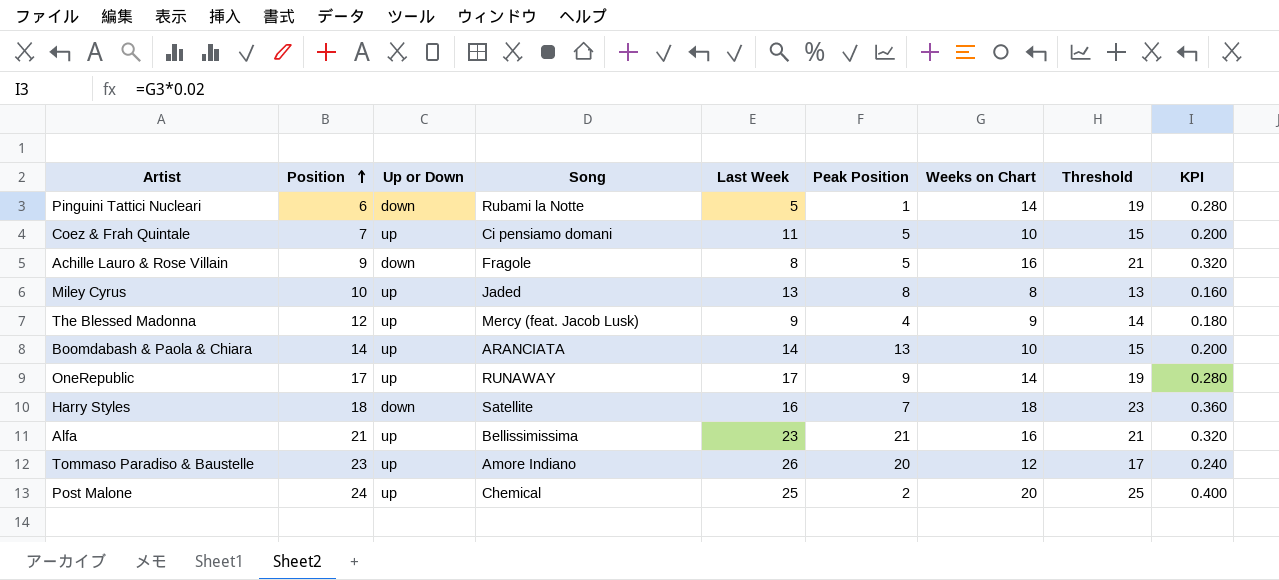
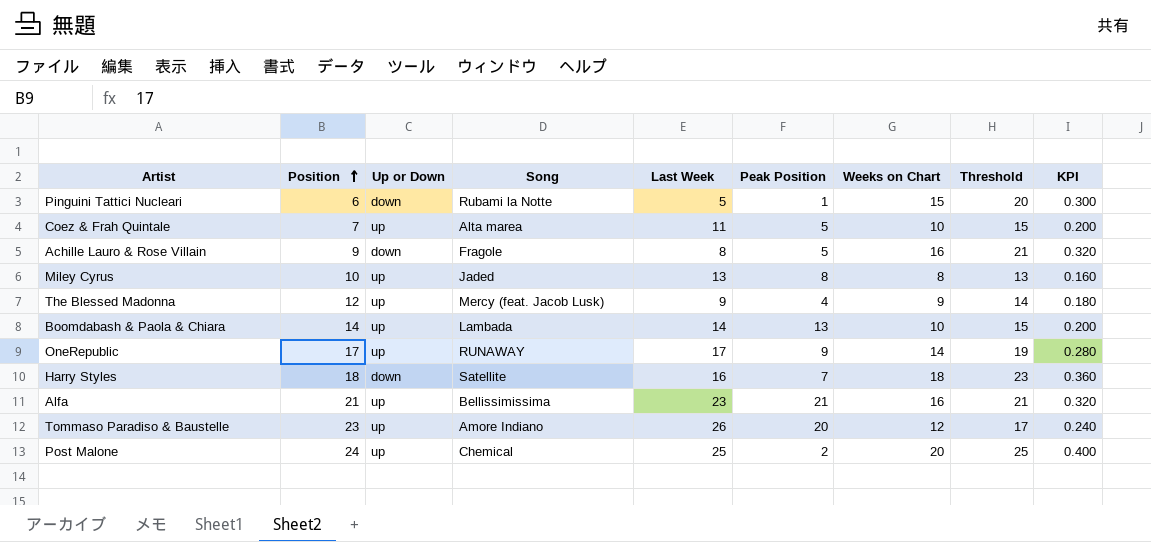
Pinguini Tattici Nucleari | Weeks on Chart: 14 -> 15
Pinguini Tattici Nucleari | Threshold: 19 -> 20
Pinguini Tattici Nucleari | KPI: 0.280 -> 0.300
Coez & Frah Quintale | Song: Ci pensiamo domani -> Alta marea
Boomdabash & Paola & Chiara | Song: ARANCIATA -> Lambada

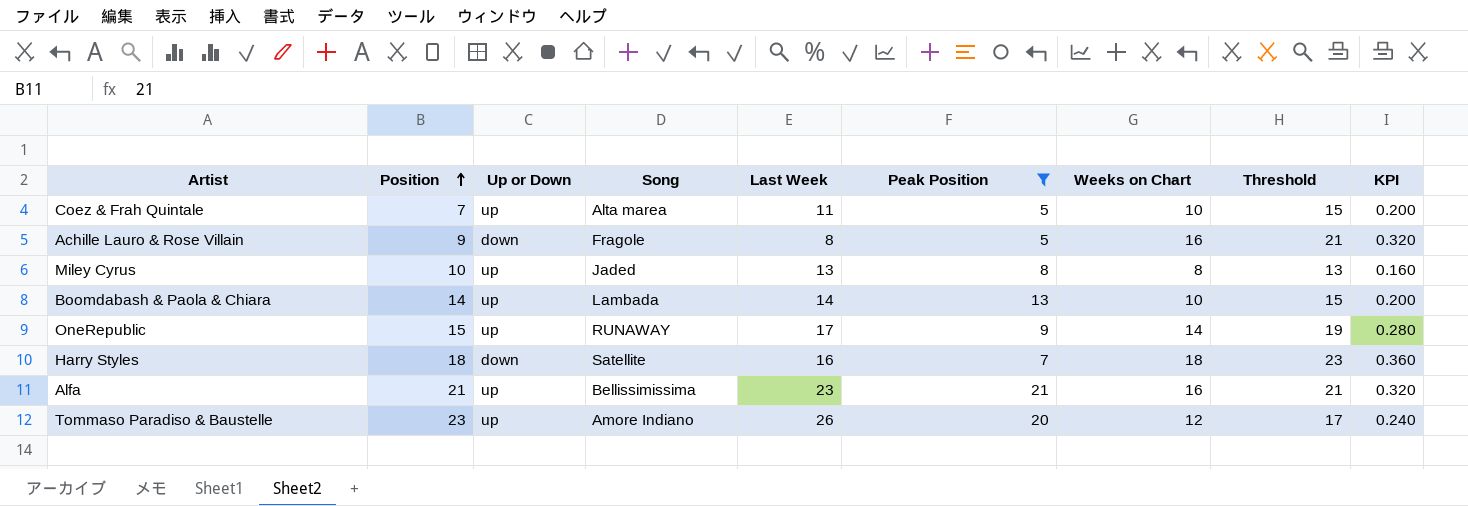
filter: none -> Peak Position >= 5
OneRepublic | Position: 17 -> 15

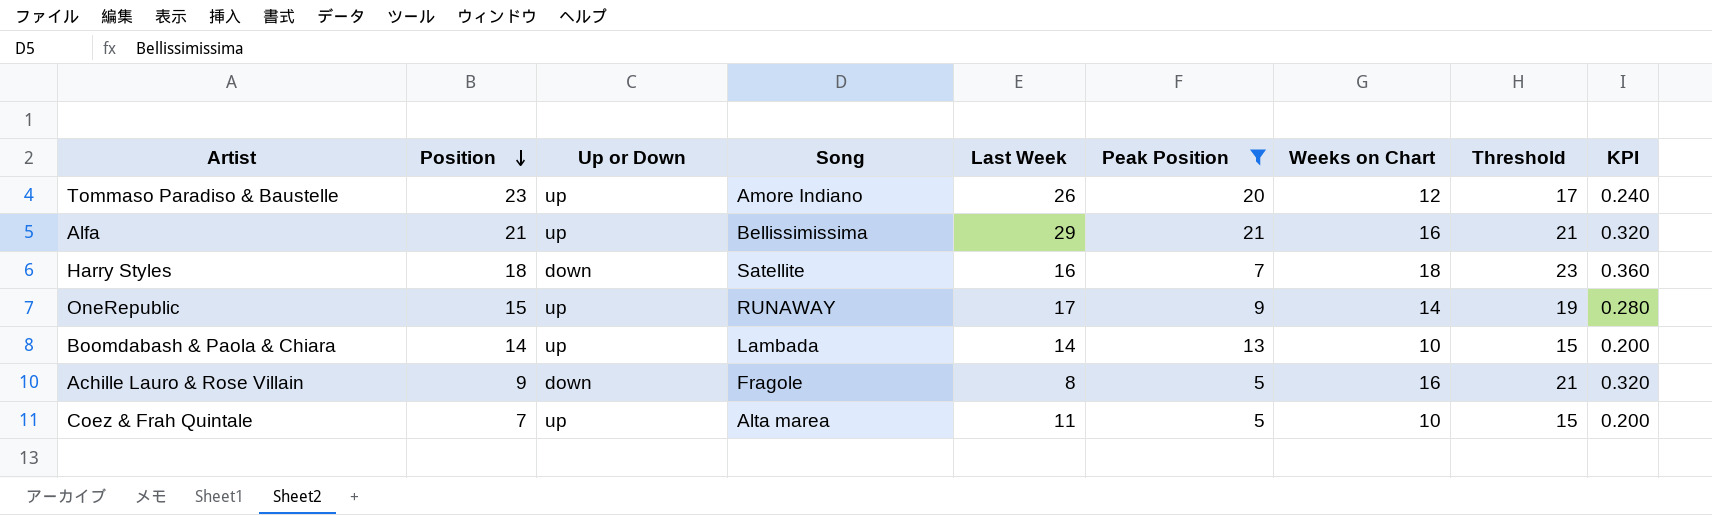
row order: Position ascending -> Position descending
row Miley Cyrus: 10 | up | Jaded | 13 | 8 | 8 | 13 | 0.160 -> none
Alfa | Last Week: 23 -> 29

